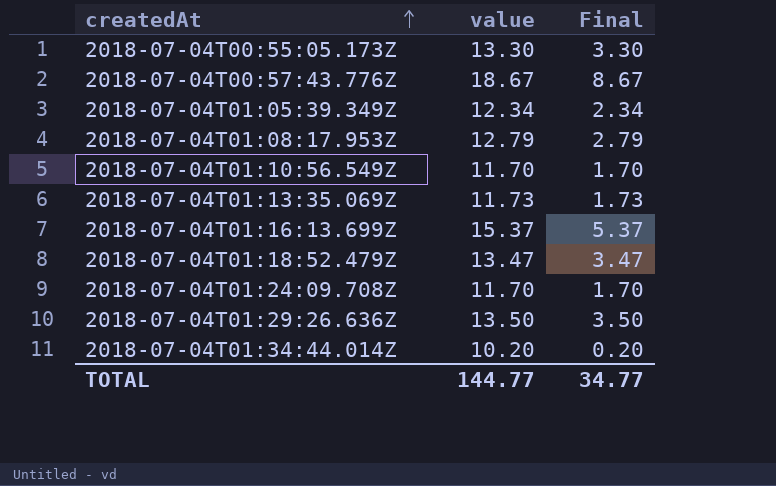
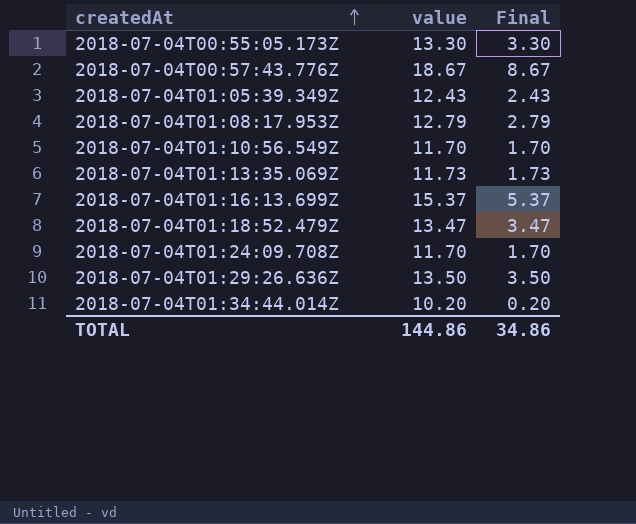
2018-07-04T01:05:39.349Z | value: 12.34 -> 12.43
2018-07-04T01:05:39.349Z | Final: 2.34 -> 2.43
TOTAL | value: 144.77 -> 144.86
TOTAL | Final: 34.77 -> 34.86

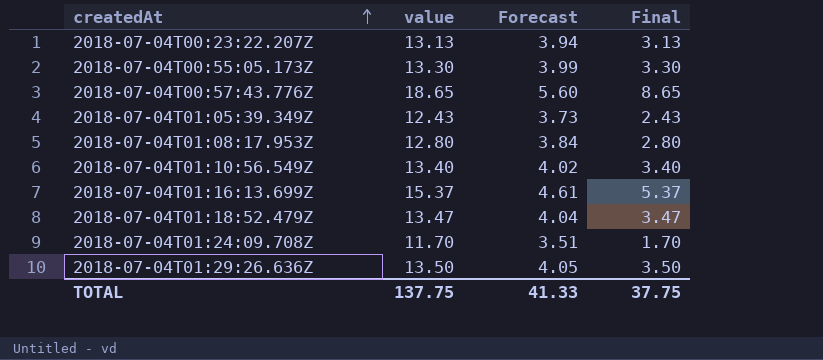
column Forecast | formula: none -> [value] * 0.3
row 2018-07-04T01:13:35.069Z: 11.73 | 1.73 -> none
row 2018-07-04T01:34:44.014Z: 10.20 | 0.20 -> none
row 2018-07-04T00:23:22.207Z: none -> 13.13 | 3.94 | 3.13
2018-07-04T00:57:43.776Z | value: 18.67 -> 18.65
2018-07-04T00:57:43.776Z | Final: 8.67 -> 8.65
2018-07-04T01:08:17.953Z | value: 12.79 -> 12.80
2018-07-04T01:08:17.953Z | Final: 2.79 -> 2.80
2018-07-04T01:10:56.549Z | value: 11.70 -> 13.40
2018-07-04T01:10:56.549Z | Final: 1.70 -> 3.40
TOTAL | value: 144.86 -> 137.75
TOTAL | Final: 34.86 -> 37.75

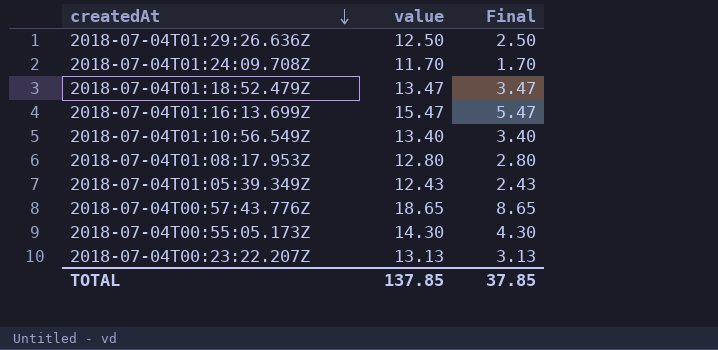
row order: createdAt ascending -> createdAt descending
column Forecast | formula: [value] * 0.3 -> none
2018-07-04T01:29:26.636Z | value: 13.50 -> 12.50
2018-07-04T01:29:26.636Z | Final: 3.50 -> 2.50
2018-07-04T01:16:13.699Z | value: 15.37 -> 15.47
2018-07-04T01:16:13.699Z | Final: 5.37 -> 5.47
2018-07-04T00:55:05.173Z | value: 13.30 -> 14.30
2018-07-04T00:55:05.173Z | Final: 3.30 -> 4.30
TOTAL | value: 137.75 -> 137.85
TOTAL | Final: 37.75 -> 37.85

